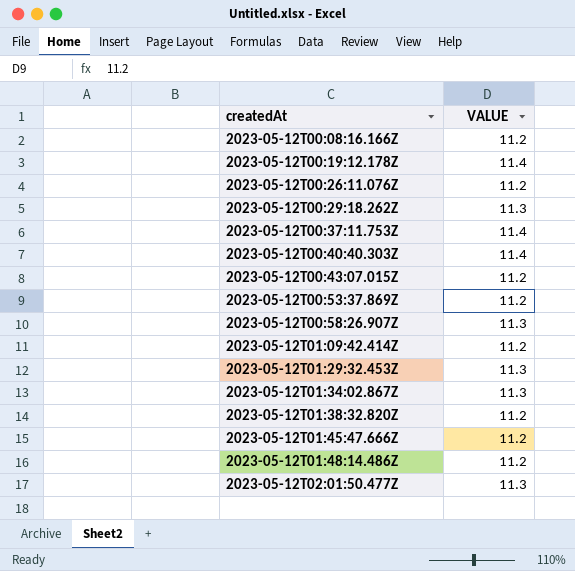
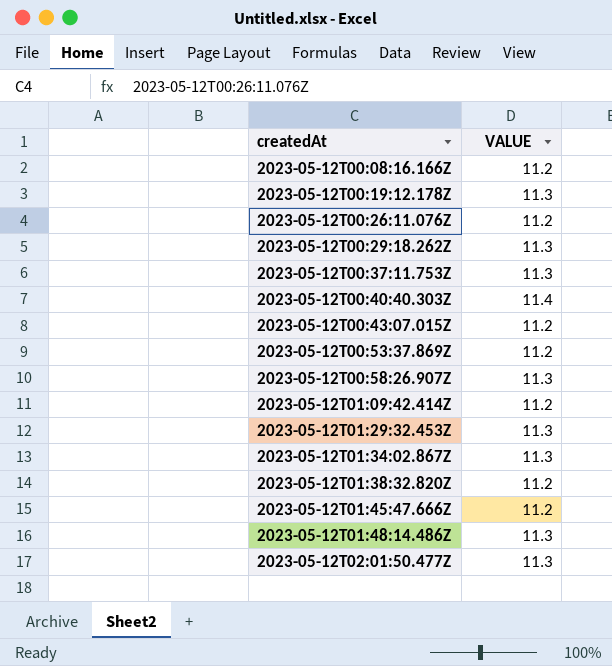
2023-05-12T00:19:12.178Z | VALUE: 11.4 -> 11.3
2023-05-12T00:37:11.753Z | VALUE: 11.4 -> 11.3
2023-05-12T01:48:14.486Z | VALUE: 11.2 -> 11.3

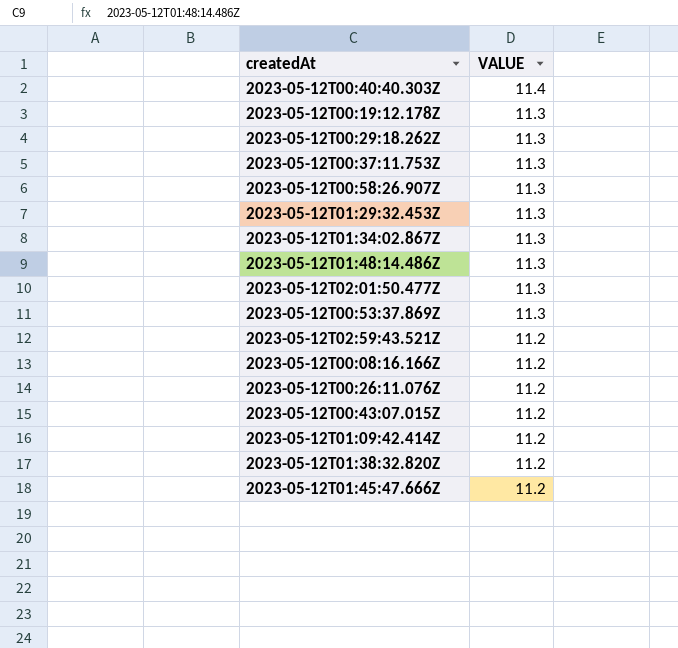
row order: createdAt ascending -> VALUE descending
2023-05-12T00:53:37.869Z | VALUE: 11.2 -> 11.3
row 2023-05-12T02:59:43.521Z: none -> 11.2

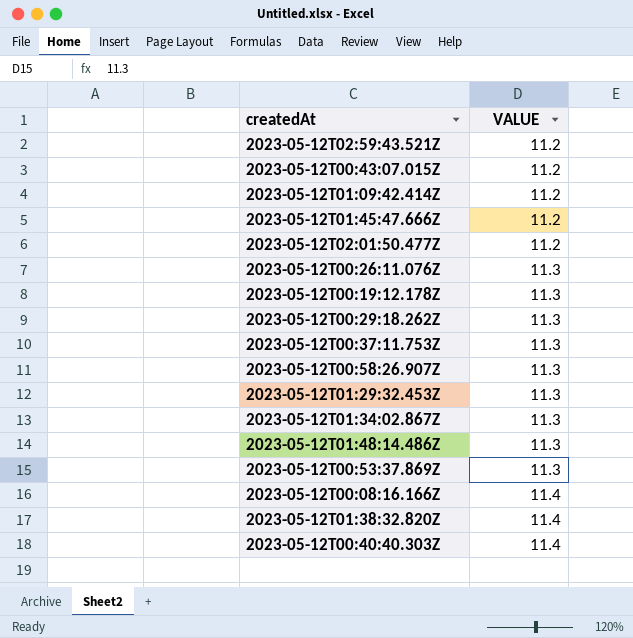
row order: VALUE descending -> VALUE ascending
2023-05-12T02:01:50.477Z | VALUE: 11.3 -> 11.2
2023-05-12T00:26:11.076Z | VALUE: 11.2 -> 11.3
2023-05-12T00:08:16.166Z | VALUE: 11.2 -> 11.4
2023-05-12T01:38:32.820Z | VALUE: 11.2 -> 11.4

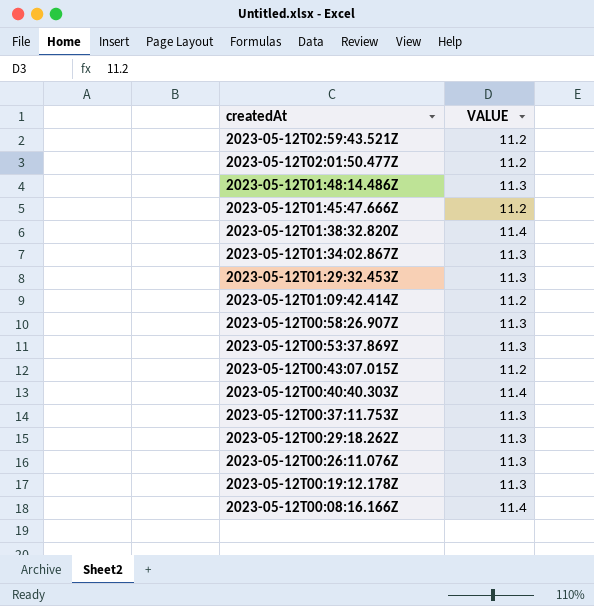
row order: VALUE ascending -> createdAt descending

